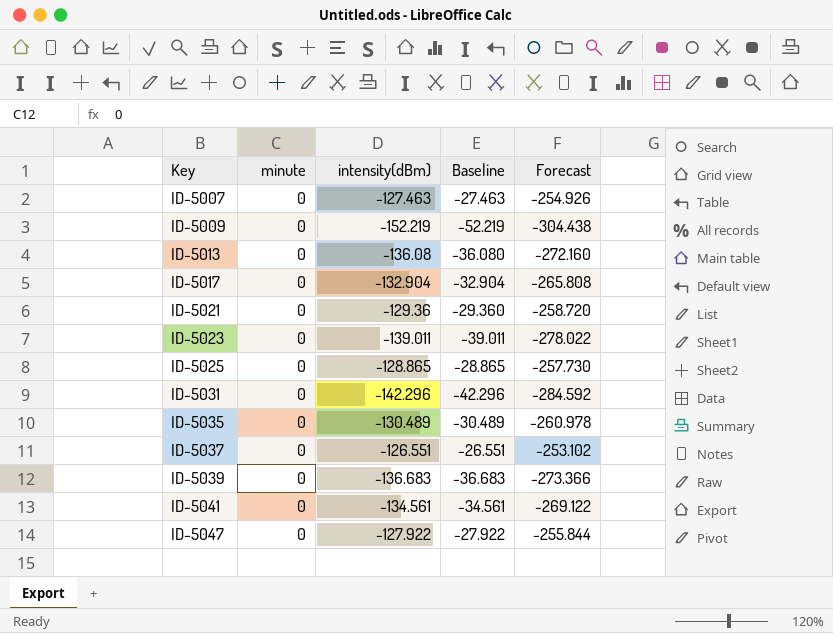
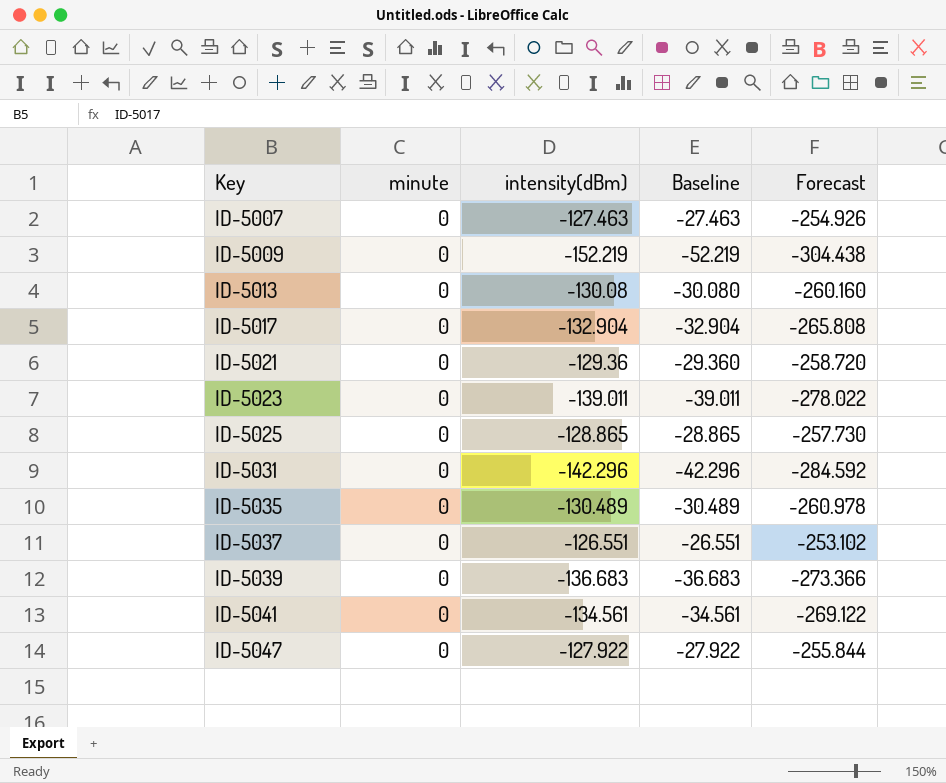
ID-5013 | intensity(dBm): -136.08 -> -130.08
ID-5013 | Baseline: -36.080 -> -30.080
ID-5013 | Forecast: -272.160 -> -260.160

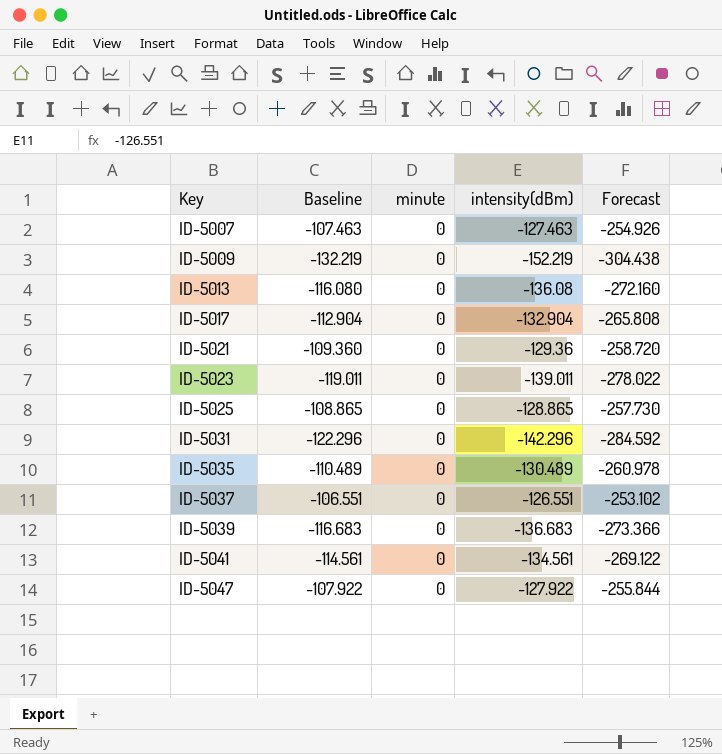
column Baseline | formula: [intensity(dBm)] + 100 -> [intensity(dBm)] + 20
column Baseline | position: 4 -> 2
ID-5013 | intensity(dBm): -130.08 -> -136.08
ID-5013 | Forecast: -260.160 -> -272.160

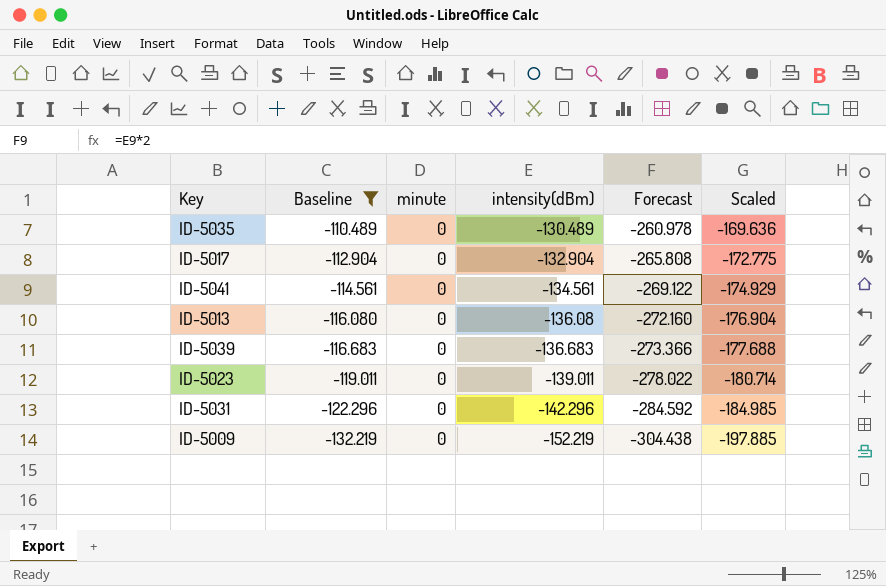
filter: none -> Baseline <= -110.489
row order: Key ascending -> Baseline descending
column Scaled | formula: none -> [intensity(dBm)] * 1.3

